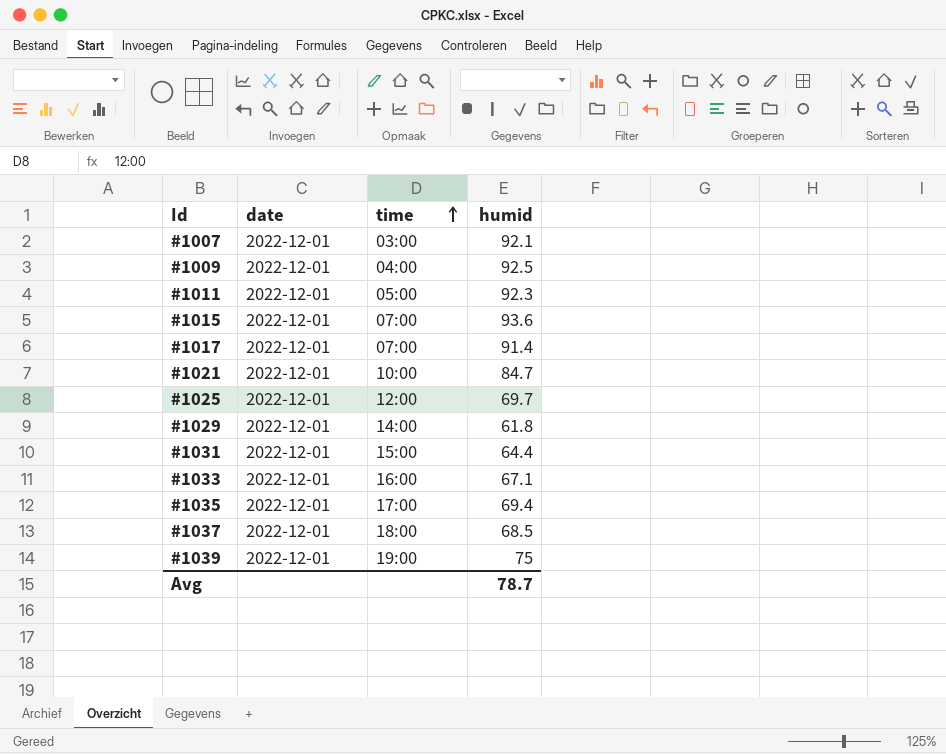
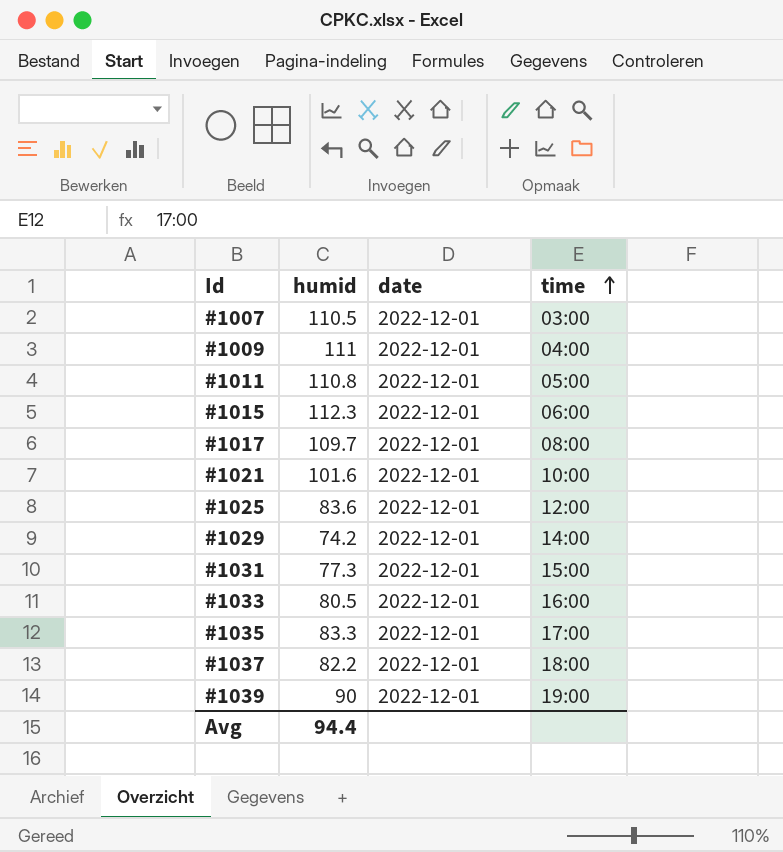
column humid | position: 4 -> 2
#1007 | humid: 92.1 -> 110.5
#1009 | humid: 92.5 -> 111
#1011 | humid: 92.3 -> 110.8
#1015 | humid: 93.6 -> 112.3
#1015 | time: 07:00 -> 06:00
#1017 | humid: 91.4 -> 109.7
#1017 | time: 07:00 -> 08:00
#1021 | humid: 84.7 -> 101.6
#1025 | humid: 69.7 -> 83.6
#1029 | humid: 61.8 -> 74.2
#1031 | humid: 64.4 -> 77.3
#1033 | humid: 67.1 -> 80.5
#1035 | humid: 69.4 -> 83.3
#1037 | humid: 68.5 -> 82.2
#1039 | humid: 75 -> 90
Avg | humid: 78.7 -> 94.4

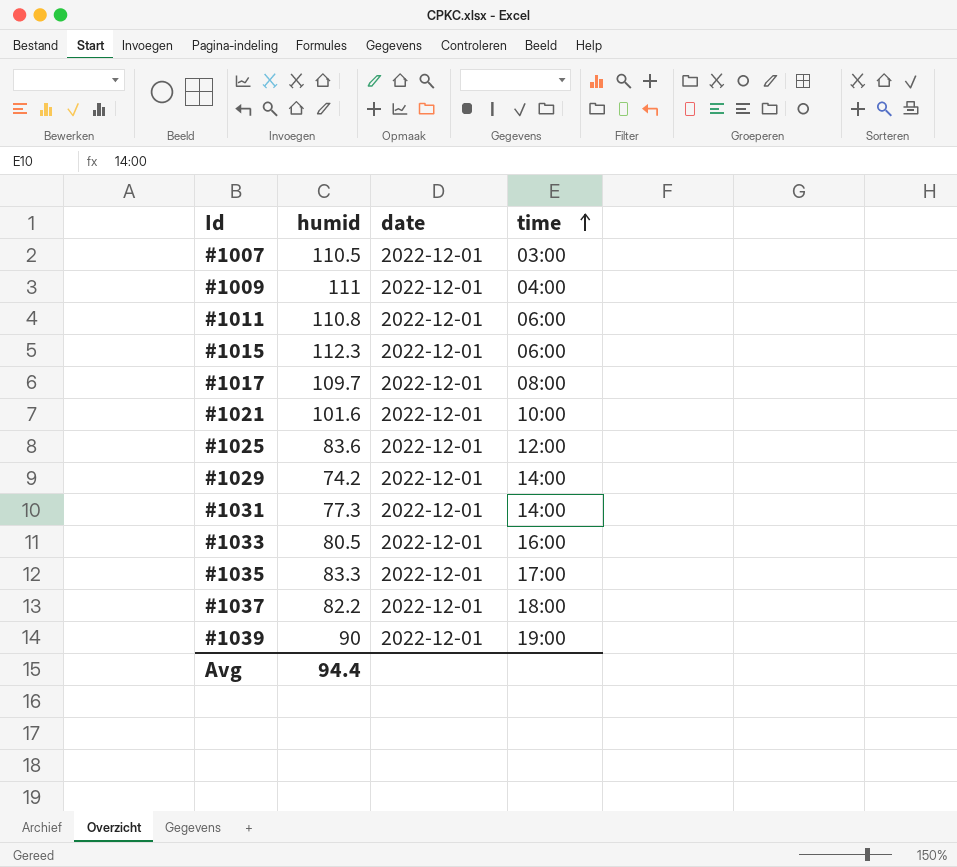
#1011 | time: 05:00 -> 06:00
#1031 | time: 15:00 -> 14:00

